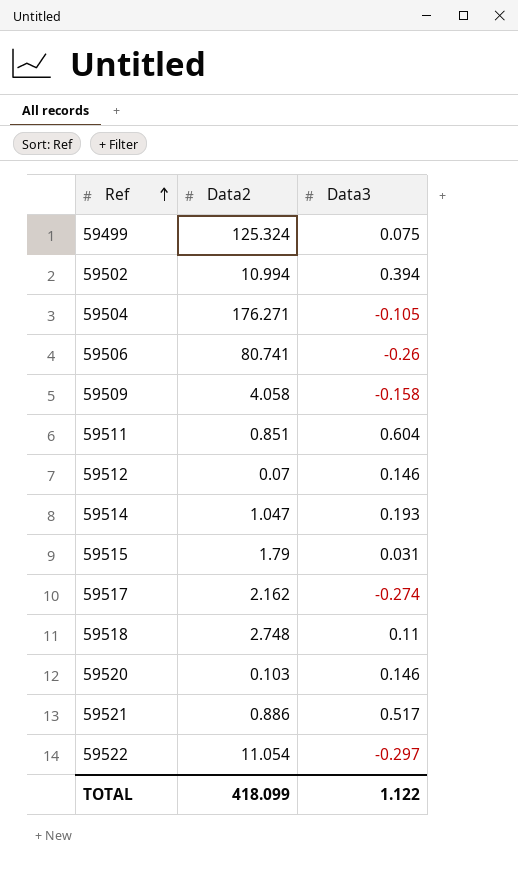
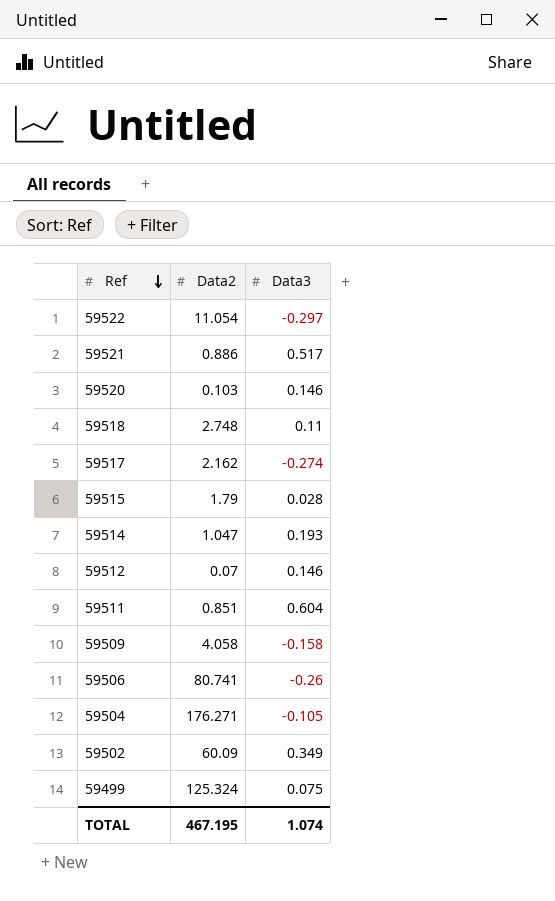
row order: Ref ascending -> Ref descending
59515 | Data3: 0.031 -> 0.028
59502 | Data2: 10.994 -> 60.09
59502 | Data3: 0.394 -> 0.349
TOTAL | Data2: 418.099 -> 467.195
TOTAL | Data3: 1.122 -> 1.074

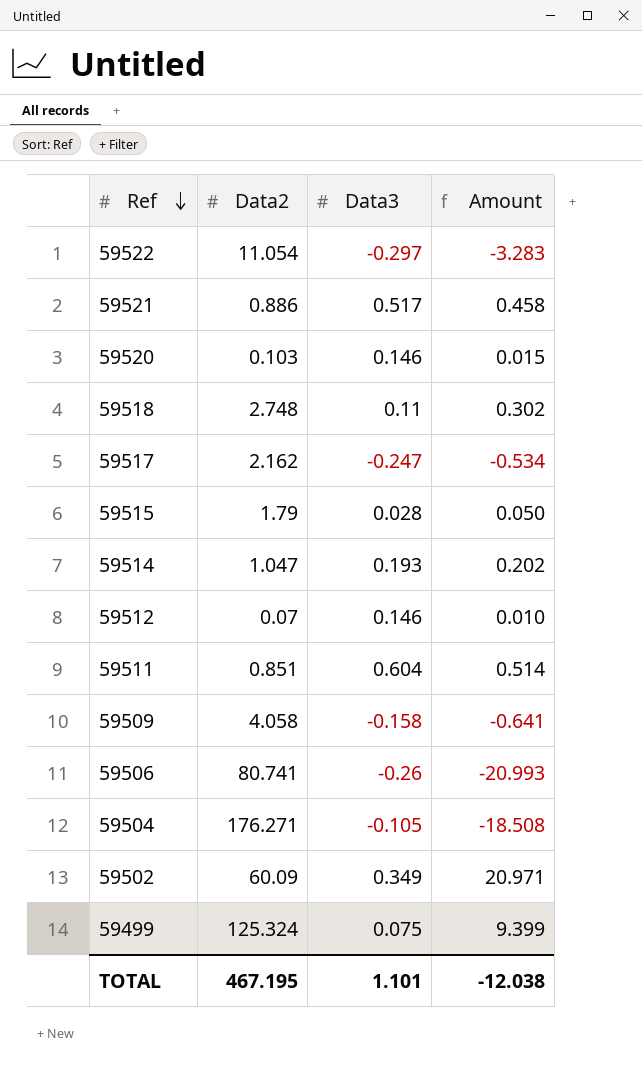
column Amount | formula: none -> [Data2] * [Data3]
59517 | Data3: -0.274 -> -0.247
TOTAL | Data3: 1.074 -> 1.101

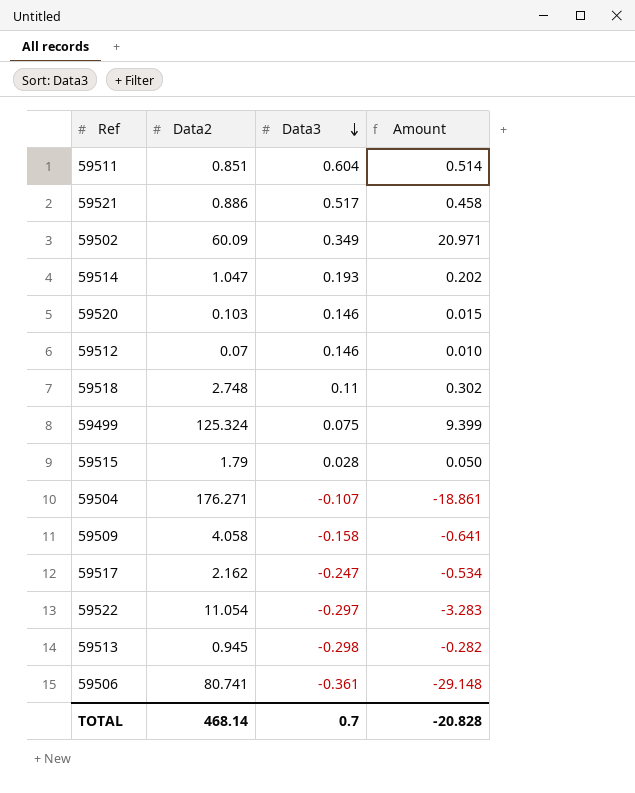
row order: Ref descending -> Data3 descending
59504 | Data3: -0.105 -> -0.107
59504 | Amount: -18.508 -> -18.861
row 59513: none -> 0.945 | -0.298 | -0.282
59506 | Data3: -0.26 -> -0.361
59506 | Amount: -20.993 -> -29.148
TOTAL | Data2: 467.195 -> 468.14
TOTAL | Data3: 1.101 -> 0.7
TOTAL | Amount: -12.038 -> -20.828

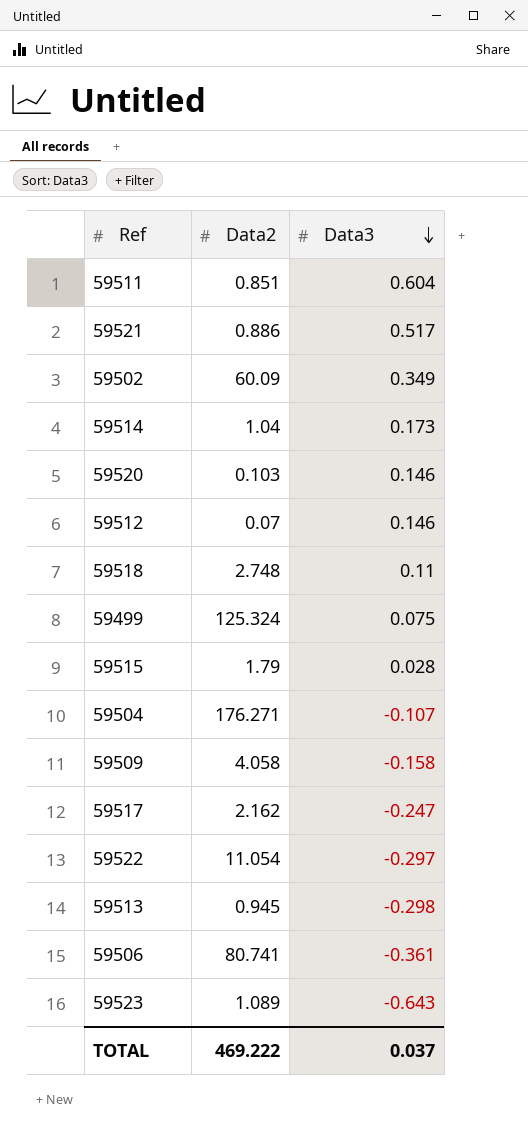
column Amount | formula: [Data2] * [Data3] -> none
59514 | Data2: 1.047 -> 1.04
59514 | Data3: 0.193 -> 0.173
row 59523: none -> 1.089 | -0.643
TOTAL | Data2: 468.14 -> 469.222
TOTAL | Data3: 0.7 -> 0.037

